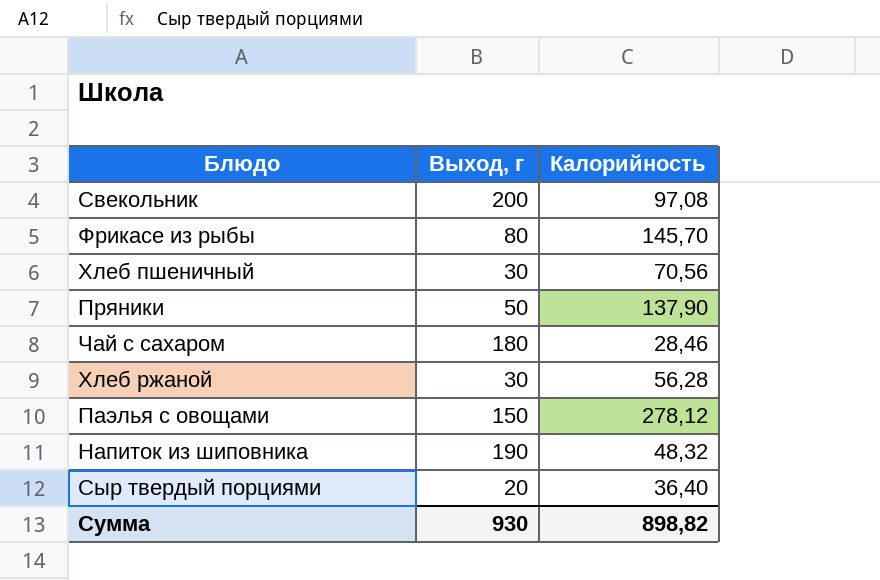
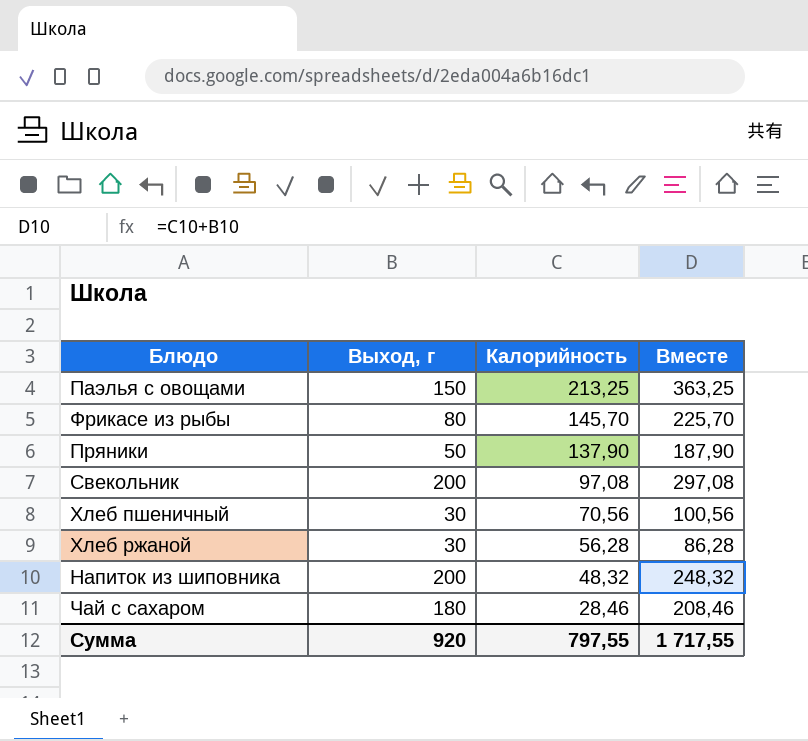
row order: none -> Калорийность descending
column Вместе | formula: none -> [Выход, г] + [Калорийность]
row Сыр твердый порциями: 20 | 36,40 -> none
Паэлья с овощами | Калорийность: 278,12 -> 213,25
Напиток из шиповника | Выход, г: 190 -> 200
Сумма | Выход, г: 930 -> 920
Сумма | Калорийность: 898,82 -> 797,55

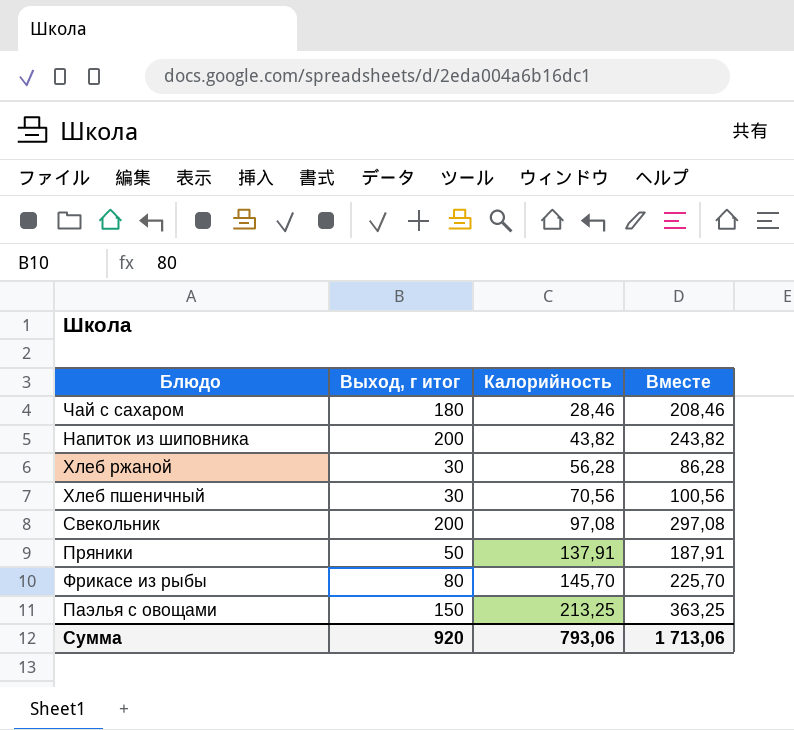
row order: Калорийность descending -> Калорийность ascending
column name: Выход, г -> Выход, г итог
Напиток из шиповника | Калорийность: 48,32 -> 43,82
Напиток из шиповника | Вместе: 248,32 -> 243,82
Пряники | Калорийность: 137,90 -> 137,91
Пряники | Вместе: 187,90 -> 187,91
Сумма | Калорийность: 797,55 -> 793,06
Сумма | Вместе: 1 717,55 -> 1 713,06

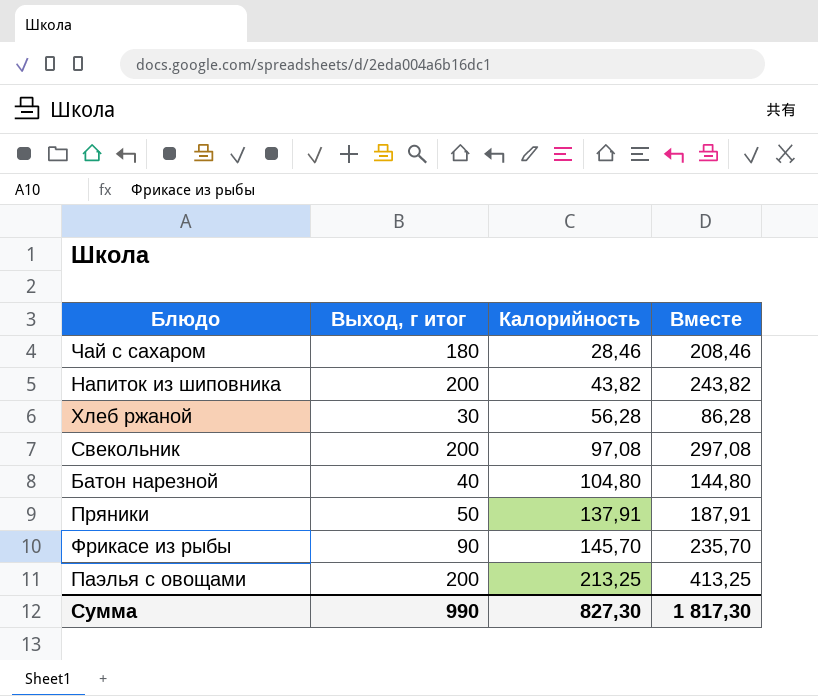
row Хлеб пшеничный: 30 | 70,56 | 100,56 -> none
row Батон нарезной: none -> 40 | 104,80 | 144,80
Фрикасе из рыбы | Выход, г итог: 80 -> 90
Фрикасе из рыбы | Вместе: 225,70 -> 235,70
Паэлья с овощами | Выход, г итог: 150 -> 200
Паэлья с овощами | Вместе: 363,25 -> 413,25
Сумма | Выход, г итог: 920 -> 990
Сумма | Калорийность: 793,06 -> 827,30
Сумма | Вместе: 1 713,06 -> 1 817,30

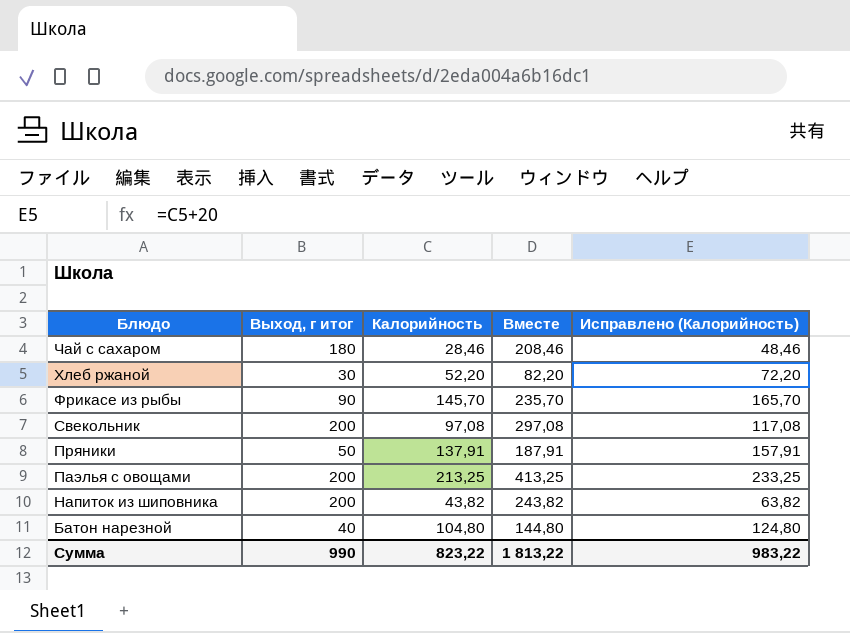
row order: Калорийность ascending -> Блюдо descending
column Исправлено (Калорийность) | formula: none -> [Калорийность] + 20
Хлеб ржаной | Калорийность: 56,28 -> 52,20
Хлеб ржаной | Вместе: 86,28 -> 82,20
Сумма | Калорийность: 827,30 -> 823,22
Сумма | Вместе: 1 817,30 -> 1 813,22

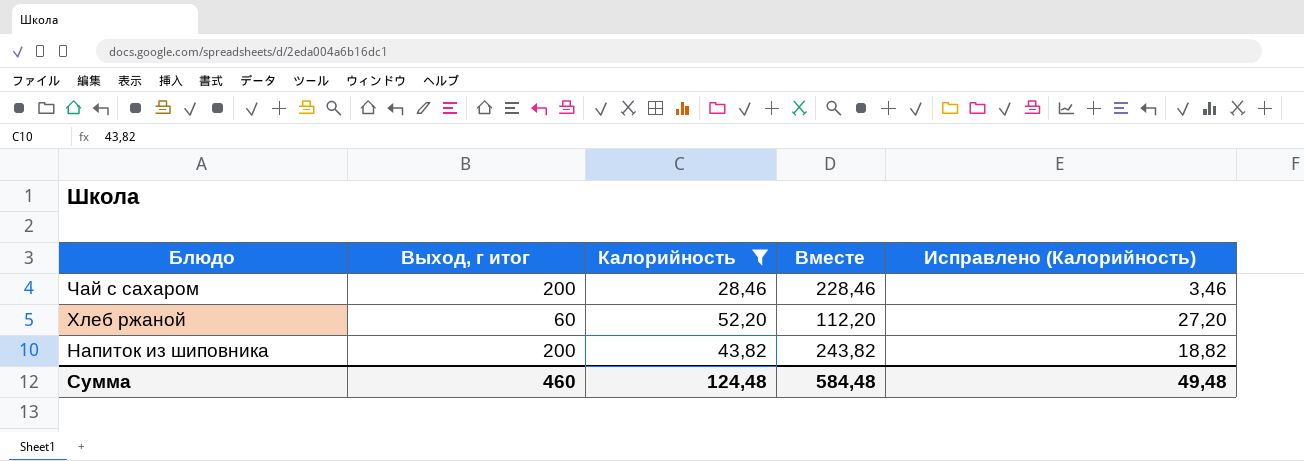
filter: none -> Калорийность <= 52,20
column Исправлено (Калорийность) | formula: [Калорийность] + 20 -> [Калорийность] - 25
Чай с сахаром | Выход, г итог: 180 -> 200
Чай с сахаром | Вместе: 208,46 -> 228,46
Хлеб ржаной | Выход, г итог: 30 -> 60
Хлеб ржаной | Вместе: 82,20 -> 112,20
Сумма | Выход, г итог: 990 -> 460
Сумма | Калорийность: 823,22 -> 124,48
Сумма | Вместе: 1 813,22 -> 584,48
Сумма | Исправлено (Калорийность): 983,22 -> 49,48

